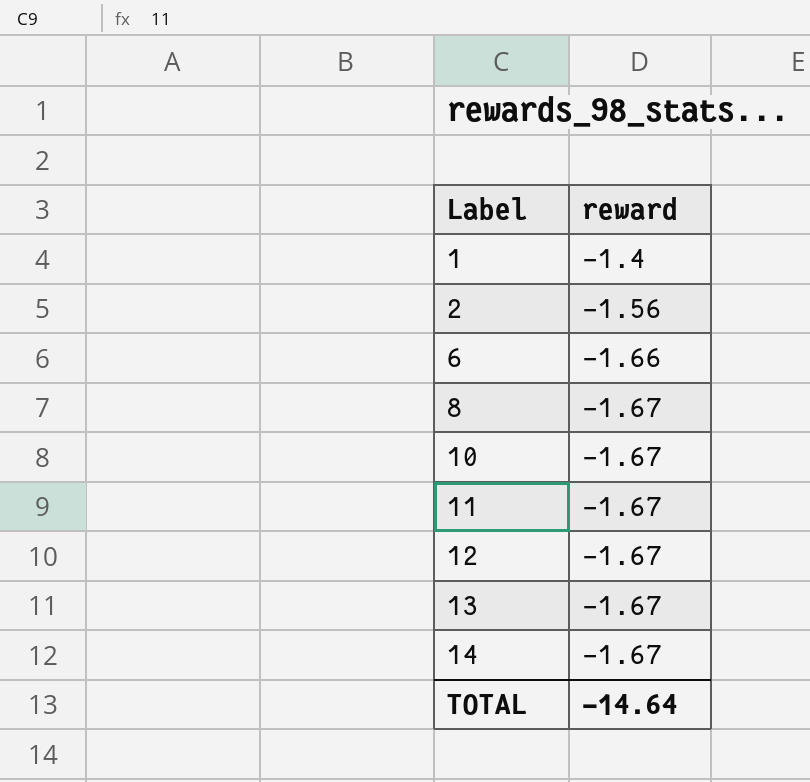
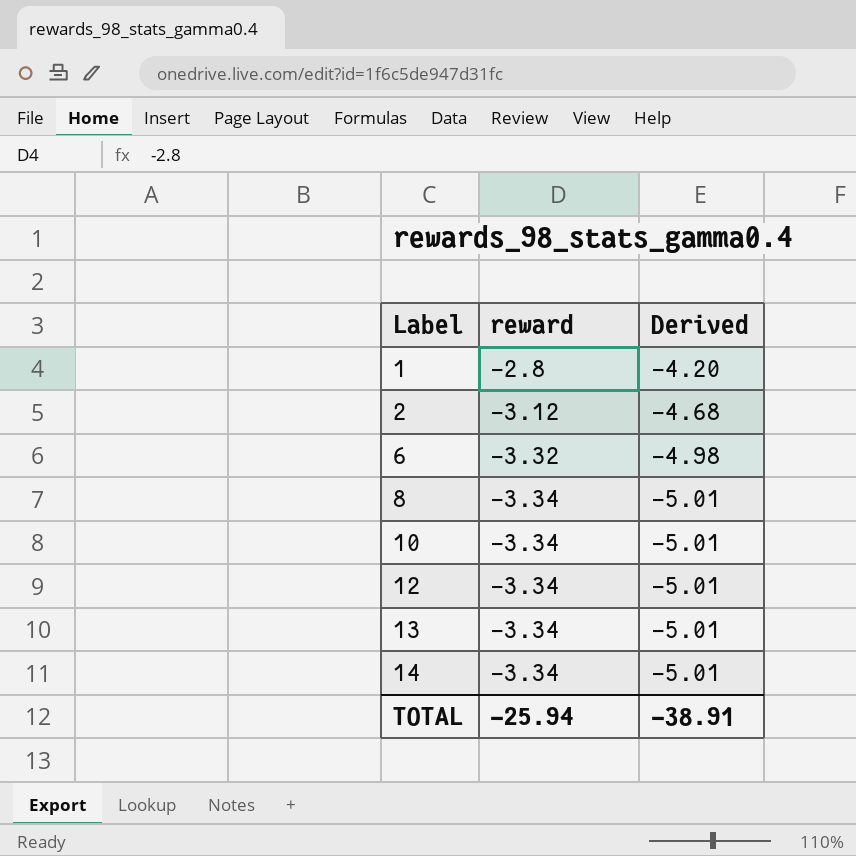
column Derived | formula: none -> [reward] * 1.5
row 11: -1.67 -> none
1 | reward: -1.4 -> -2.8
2 | reward: -1.56 -> -3.12
6 | reward: -1.66 -> -3.32
8 | reward: -1.67 -> -3.34
10 | reward: -1.67 -> -3.34
12 | reward: -1.67 -> -3.34
13 | reward: -1.67 -> -3.34
14 | reward: -1.67 -> -3.34
TOTAL | reward: -14.64 -> -25.94

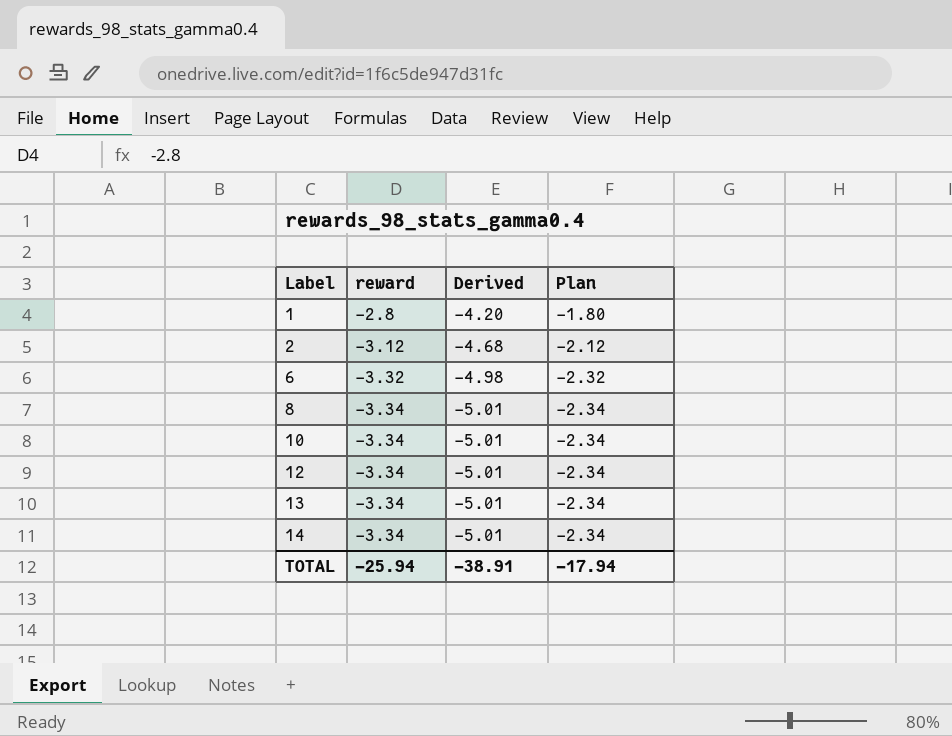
column Plan | formula: none -> [reward] + 1

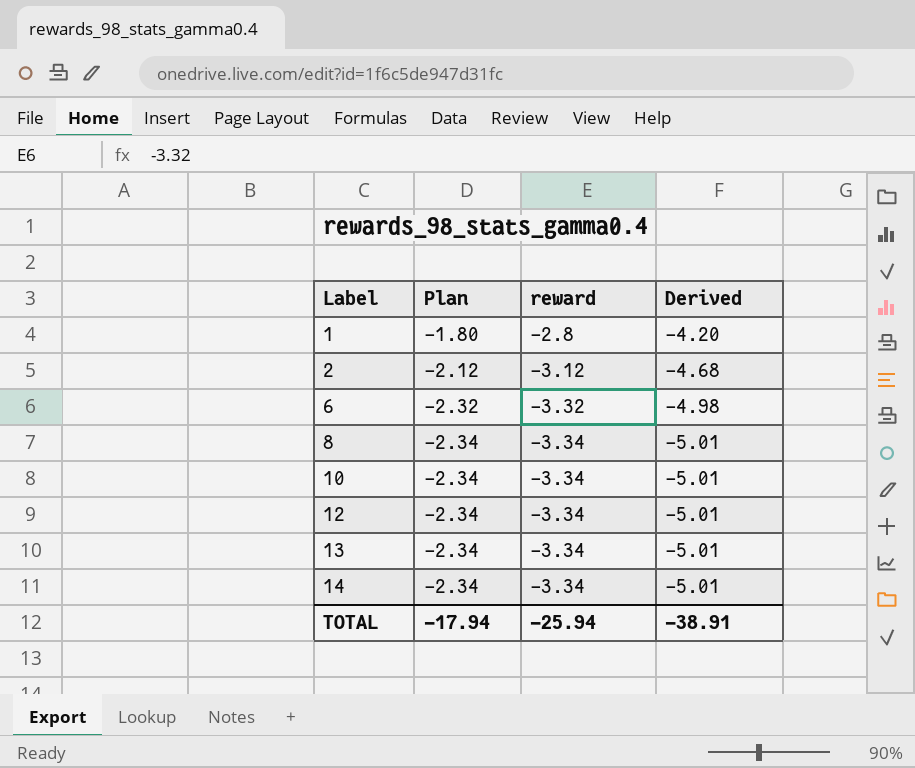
column Plan | position: 4 -> 2

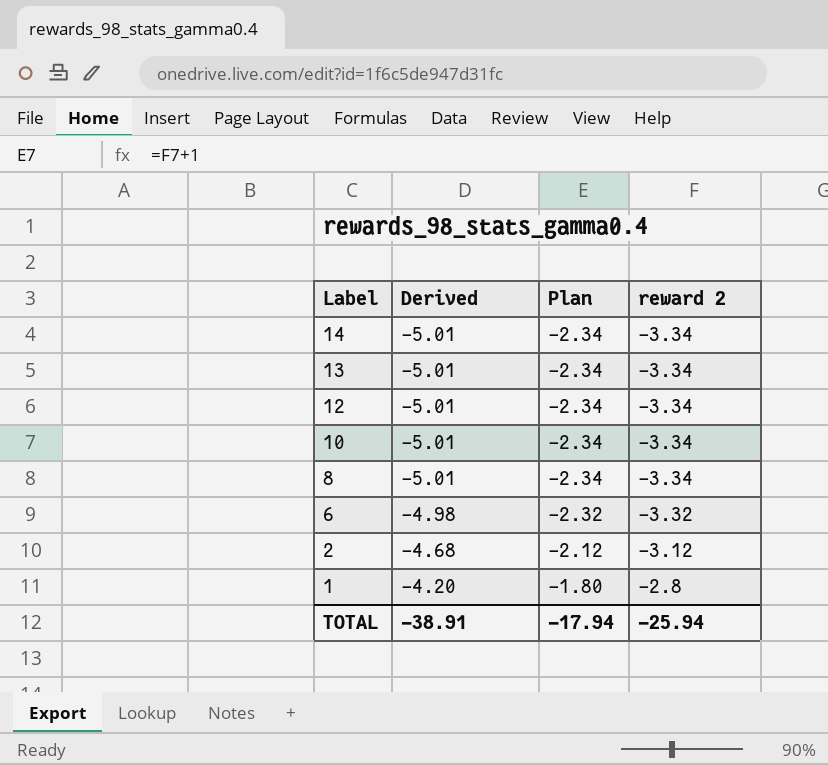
row order: Label ascending -> Label descending
column Derived | position: 4 -> 2
column name: reward -> reward 2

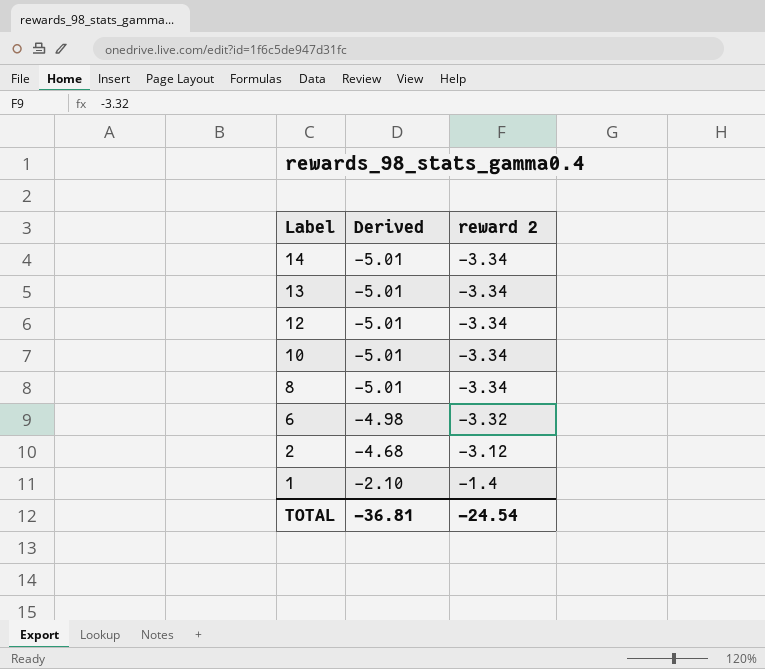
column Plan | formula: [reward 2] + 1 -> none
1 | Derived: -4.20 -> -2.10
1 | reward 2: -2.8 -> -1.4
TOTAL | Derived: -38.91 -> -36.81
TOTAL | reward 2: -25.94 -> -24.54

